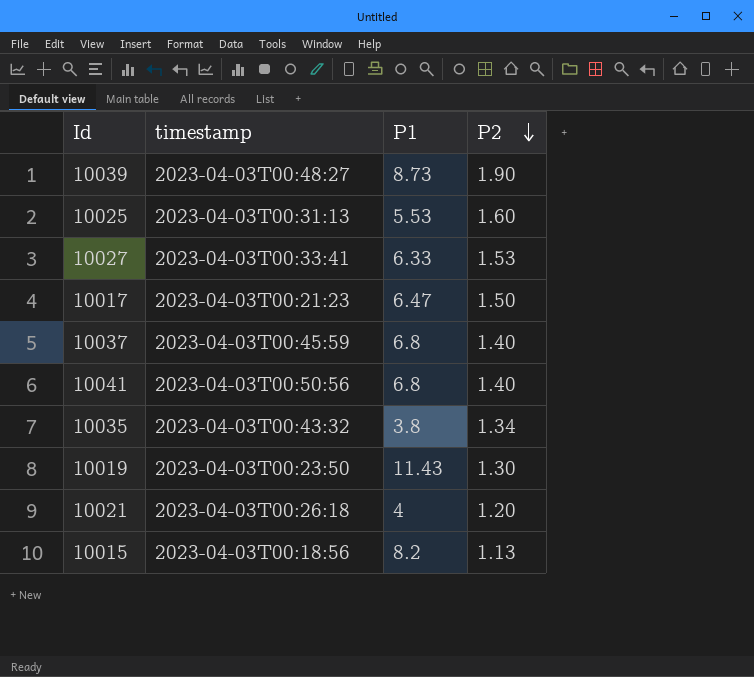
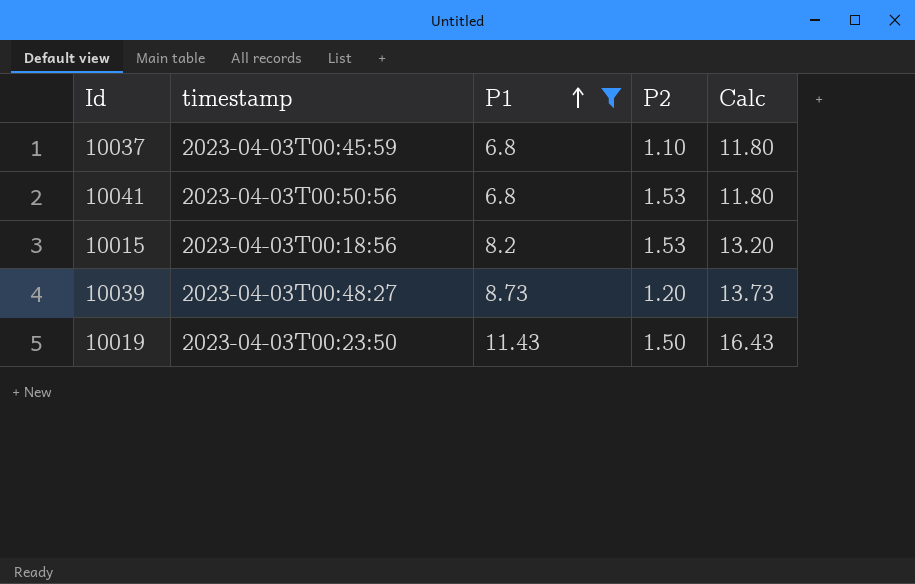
filter: none -> P1 >= 6.8
row order: P2 descending -> P1 ascending
column Calc | formula: none -> [P1] + 5
10037 | P2: 1.40 -> 1.10
10041 | P2: 1.40 -> 1.53
10015 | P2: 1.13 -> 1.53
10039 | P2: 1.90 -> 1.20
10019 | P2: 1.30 -> 1.50

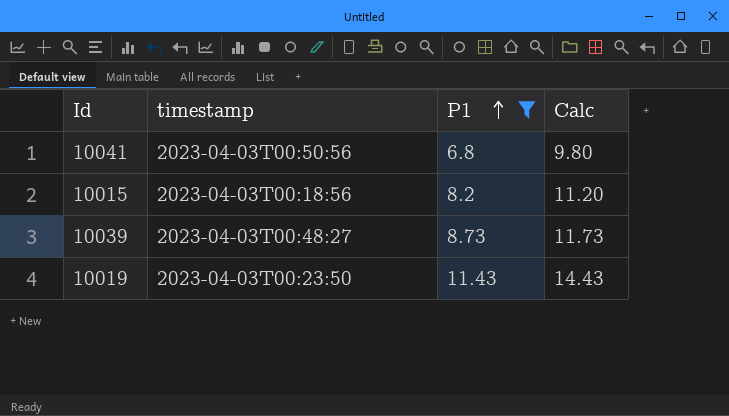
column P2 | position: 4 -> none
column Calc | formula: [P1] + 5 -> [P1] + 3
row 10037: 2023-04-03T00:45:59 | 6.8 | 1.10 | 11.80 -> none

